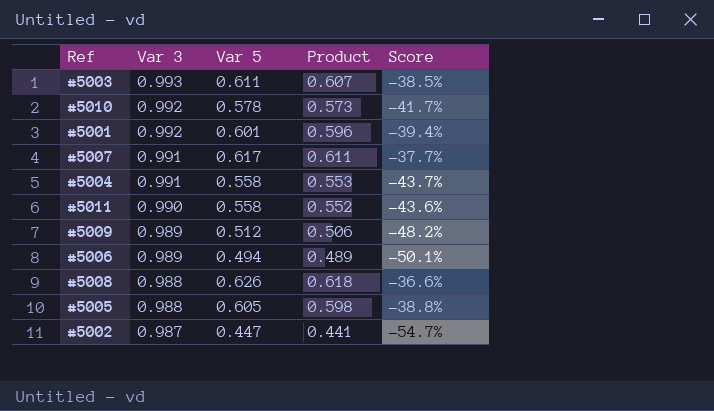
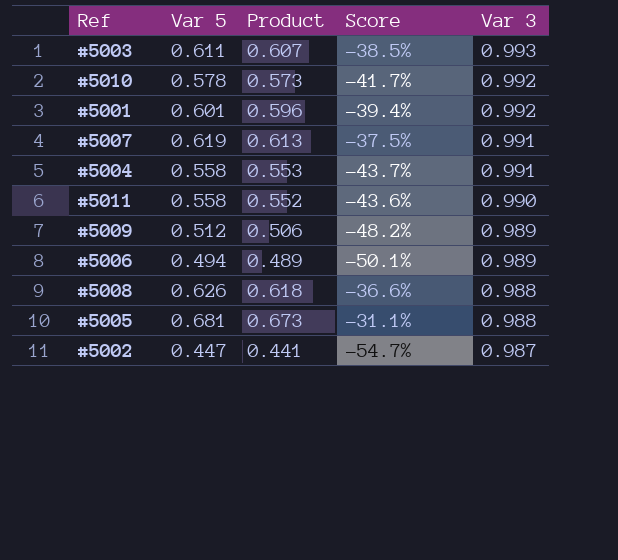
column Var 3 | position: 2 -> 5
#5007 | Var 5: 0.617 -> 0.619
#5007 | Product: 0.611 -> 0.613
#5007 | Score: -37.7% -> -37.5%
#5005 | Var 5: 0.605 -> 0.681
#5005 | Product: 0.598 -> 0.673
#5005 | Score: -38.8% -> -31.1%

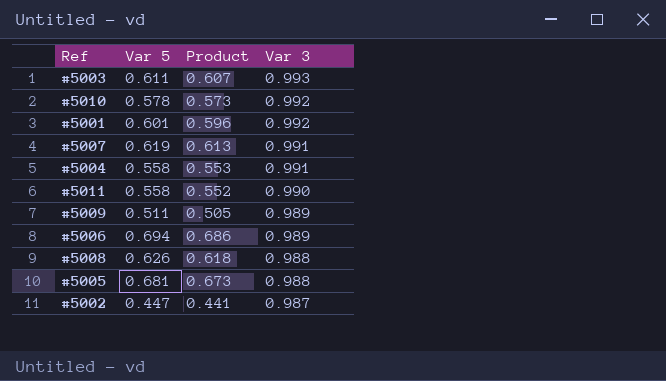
column Score | formula: ([Var 5] - [Var 3]) / [Var 3] -> none
#5009 | Var 5: 0.512 -> 0.511
#5009 | Product: 0.506 -> 0.505
#5006 | Var 5: 0.494 -> 0.694
#5006 | Product: 0.489 -> 0.686

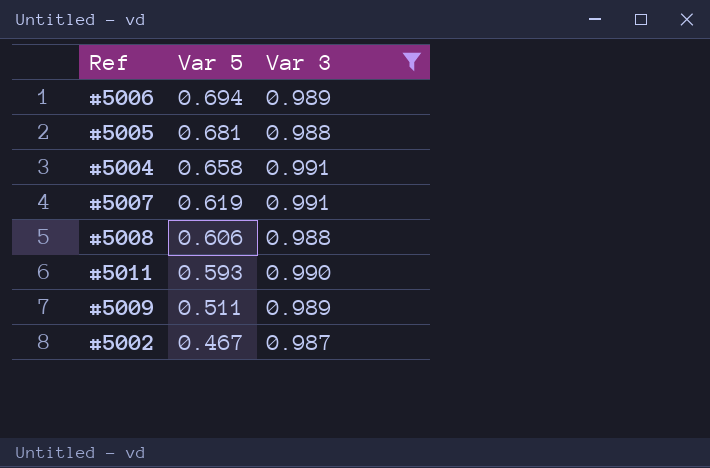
filter: none -> Var 3 <= 0.991
row order: Var 3 descending -> Var 5 descending
column Product | formula: [Var 5] * [Var 3] -> none
#5004 | Var 5: 0.558 -> 0.658
#5008 | Var 5: 0.626 -> 0.606
#5011 | Var 5: 0.558 -> 0.593
#5002 | Var 5: 0.447 -> 0.467

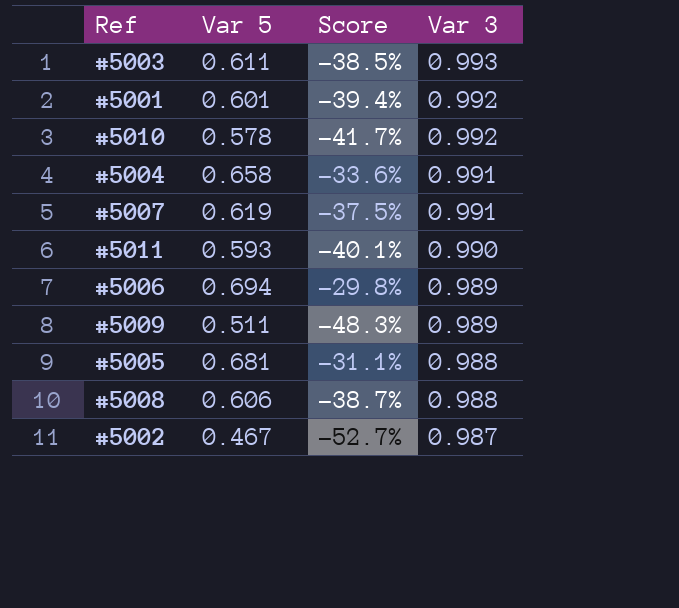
filter: Var 3 <= 0.991 -> none
row order: Var 5 descending -> Var 3 descending
column Score | formula: none -> ([Var 5] - [Var 3]) / [Var 3]

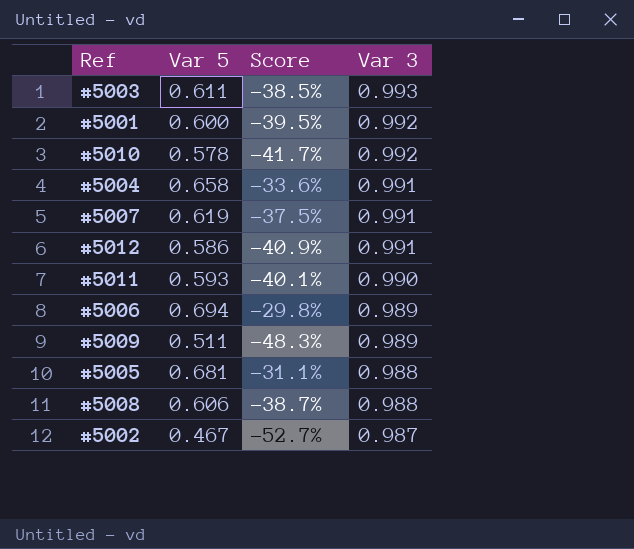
#5001 | Var 5: 0.601 -> 0.600
#5001 | Score: -39.4% -> -39.5%
row #5012: none -> 0.586 | -40.9% | 0.991

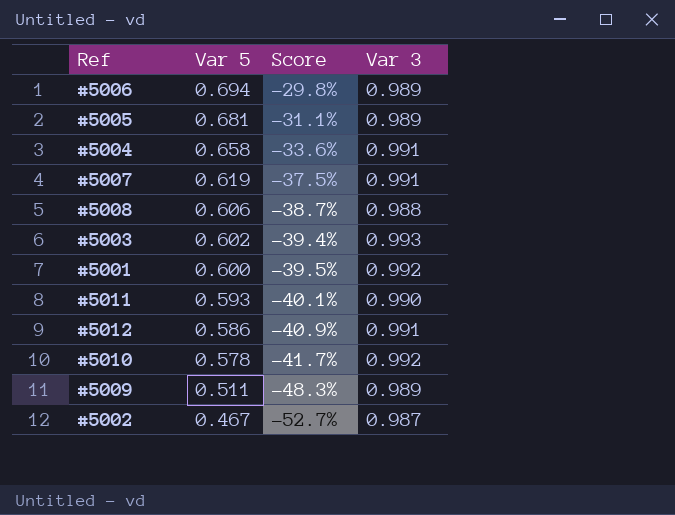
row order: Var 3 descending -> Var 5 descending
#5005 | Var 3: 0.988 -> 0.989
#5003 | Var 5: 0.611 -> 0.602
#5003 | Score: -38.5% -> -39.4%

